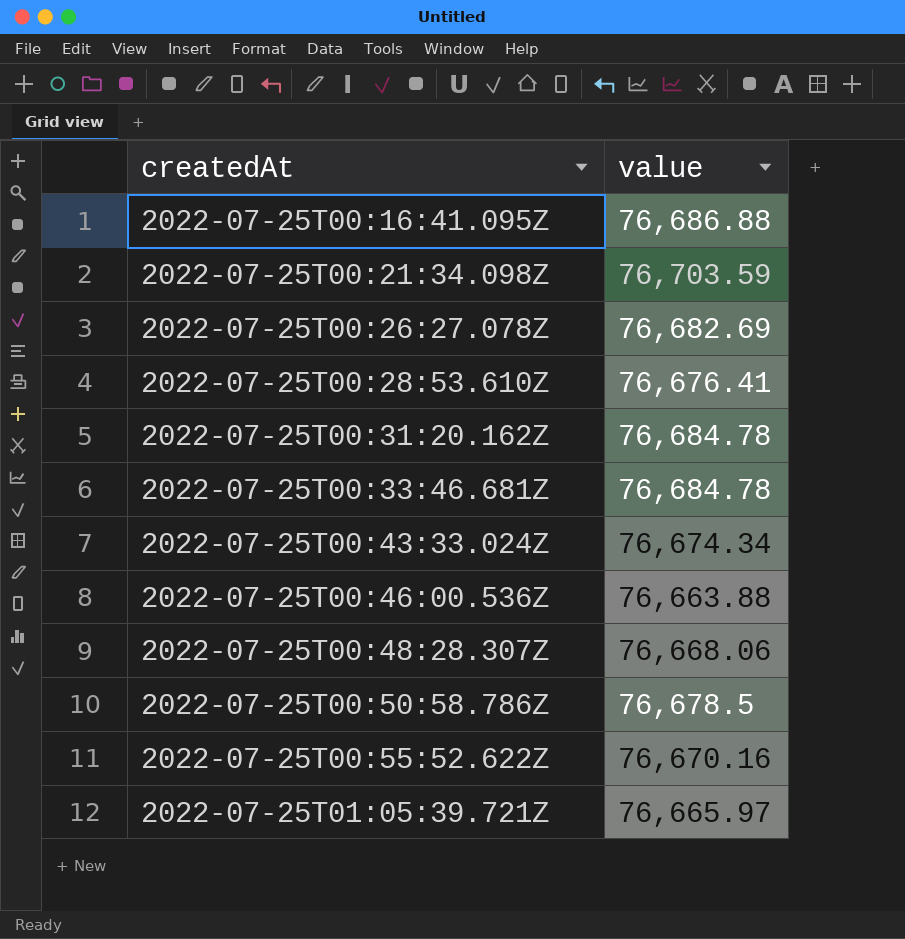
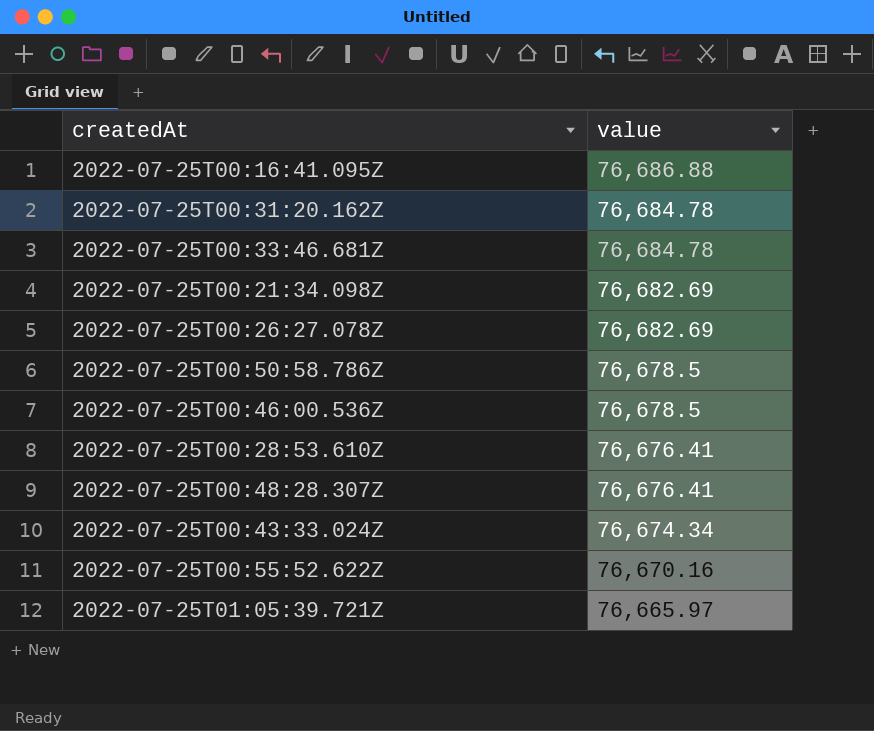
row order: createdAt ascending -> value descending
2022-07-25T00:21:34.098Z | value: 76,703.59 -> 76,682.69
2022-07-25T00:46:00.536Z | value: 76,663.88 -> 76,678.5
2022-07-25T00:48:28.307Z | value: 76,668.06 -> 76,676.41

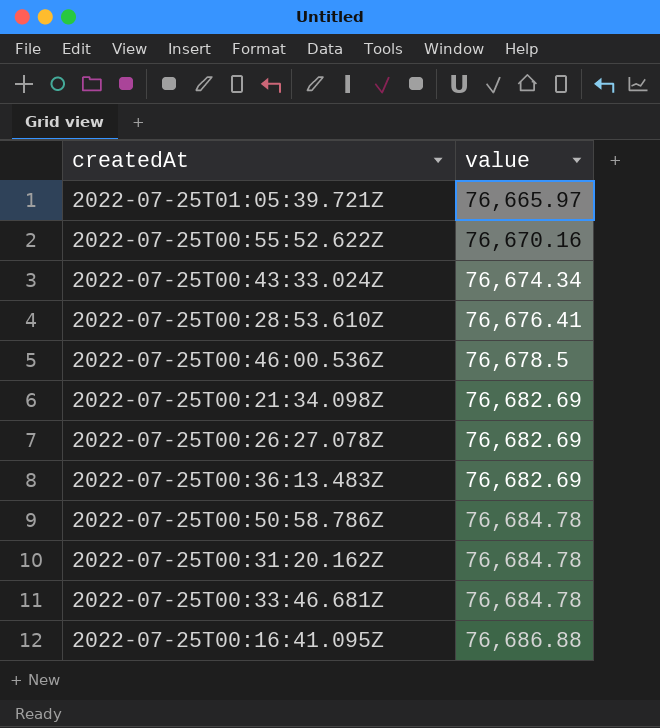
row order: value descending -> value ascending
row 2022-07-25T00:48:28.307Z: 76,676.41 -> none
row 2022-07-25T00:36:13.483Z: none -> 76,682.69
2022-07-25T00:50:58.786Z | value: 76,678.5 -> 76,684.78

